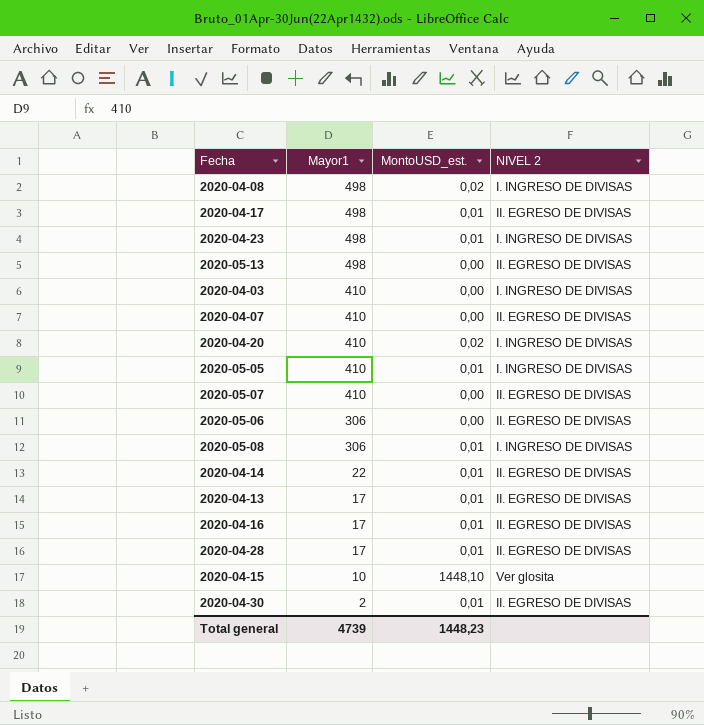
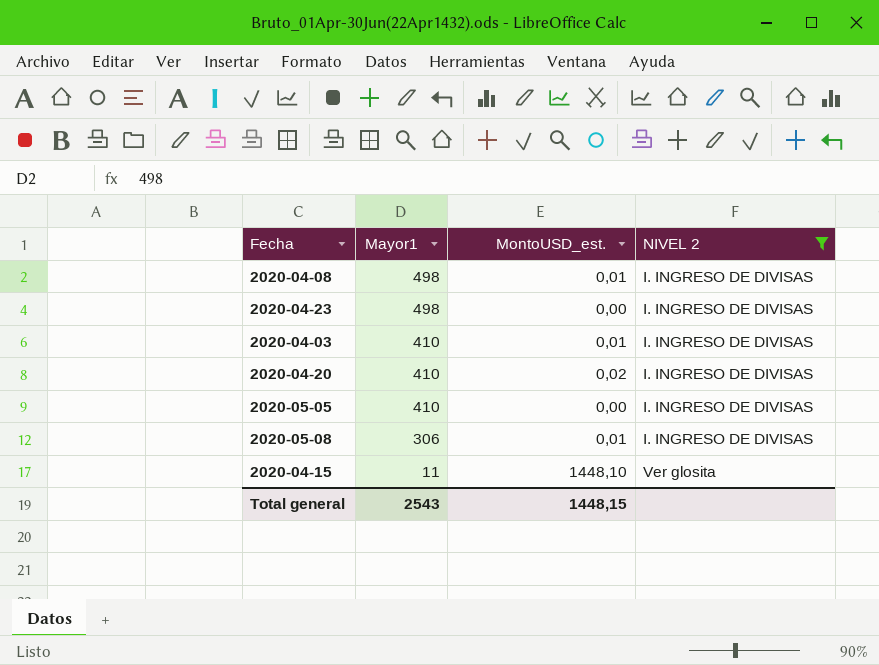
filter: none -> NIVEL 2 != II. EGRESO DE DIVISAS
2020-04-08 | MontoUSD_est.: 0,02 -> 0,01
2020-04-23 | MontoUSD_est.: 0,01 -> 0,00
2020-04-03 | MontoUSD_est.: 0,00 -> 0,01
2020-05-05 | MontoUSD_est.: 0,01 -> 0,00
2020-04-15 | Mayor1: 10 -> 11
Total general | Mayor1: 4739 -> 2543
Total general | MontoUSD_est.: 1448,23 -> 1448,15

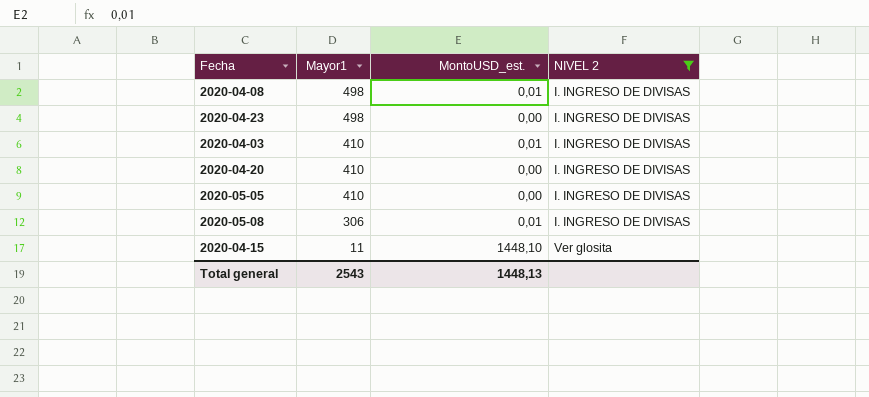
2020-04-20 | MontoUSD_est.: 0,02 -> 0,00
Total general | MontoUSD_est.: 1448,15 -> 1448,13

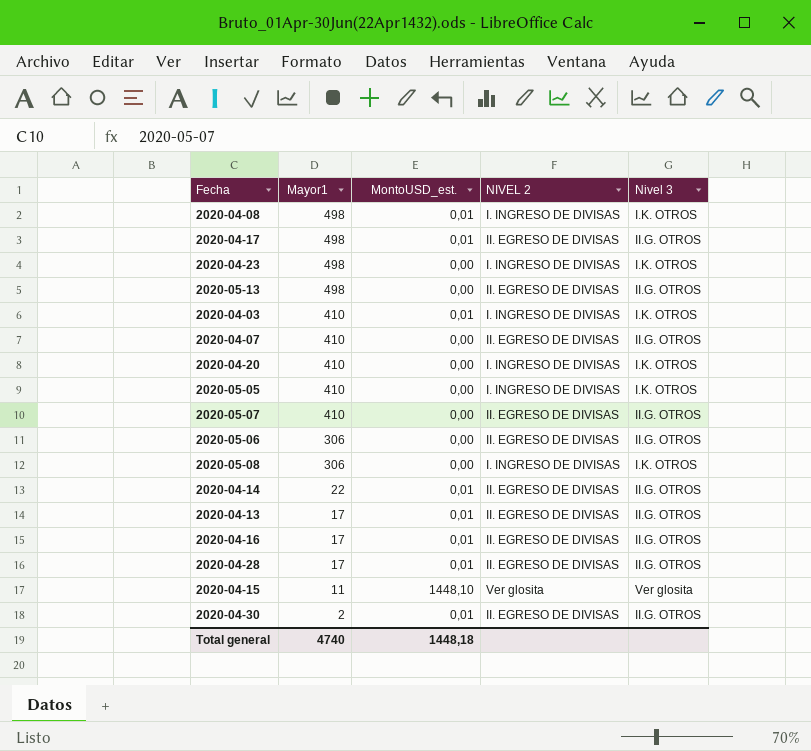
filter: NIVEL 2 != II. EGRESO DE DIVISAS -> none
column Nivel 3 | position: none -> 5
2020-05-08 | MontoUSD_est.: 0,01 -> 0,00
Total general | Mayor1: 2543 -> 4740
Total general | MontoUSD_est.: 1448,13 -> 1448,18

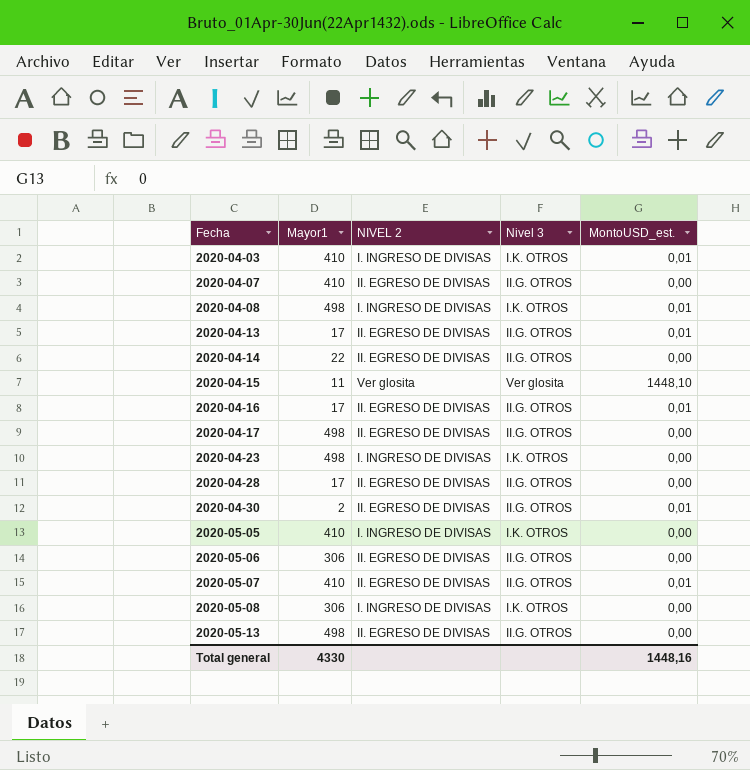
row order: Mayor1 descending -> Fecha ascending
column MontoUSD_est. | position: 3 -> 5
row 2020-04-20: 410 | 0,00 | I. INGRESO DE DIVISAS | I.K. OTROS -> none
2020-04-14 | MontoUSD_est.: 0,01 -> 0,00
2020-04-17 | MontoUSD_est.: 0,01 -> 0,00
2020-04-28 | MontoUSD_est.: 0,01 -> 0,00
2020-05-07 | MontoUSD_est.: 0,00 -> 0,01
Total general | Mayor1: 4740 -> 4330
Total general | MontoUSD_est.: 1448,18 -> 1448,16

